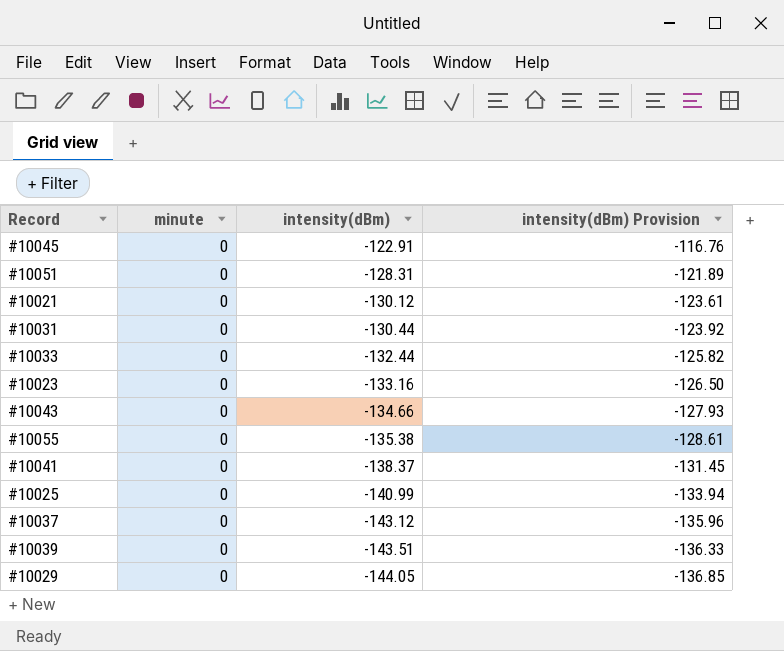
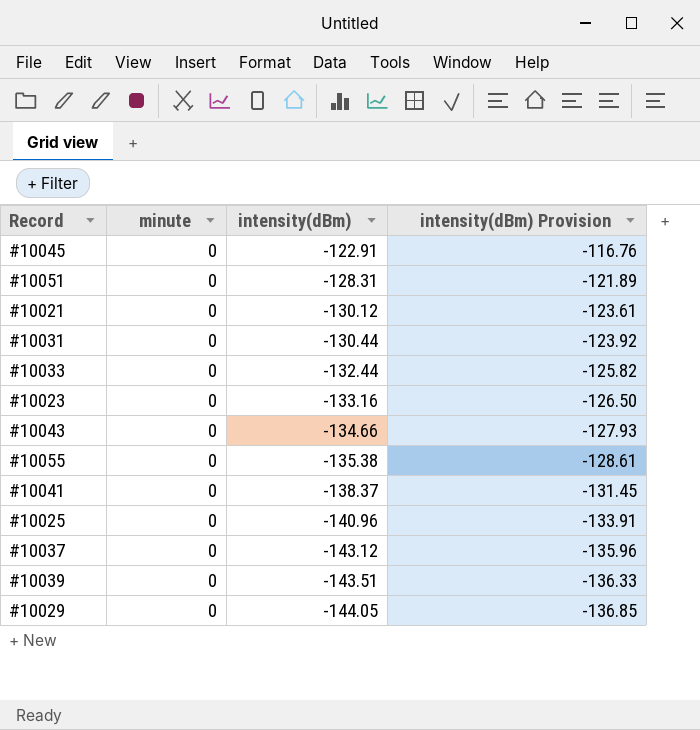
#10025 | intensity(dBm): -140.99 -> -140.96
#10025 | intensity(dBm) Provision: -133.94 -> -133.91

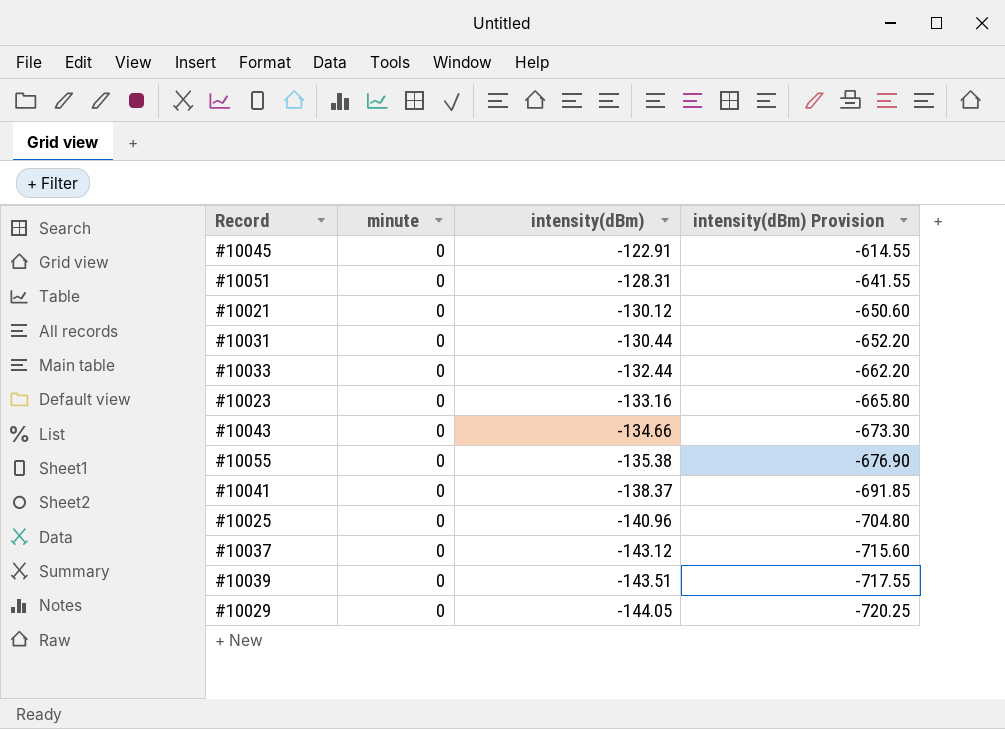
column intensity(dBm) Provision | formula: [intensity(dBm)] * 0.95 -> [intensity(dBm)] * 5

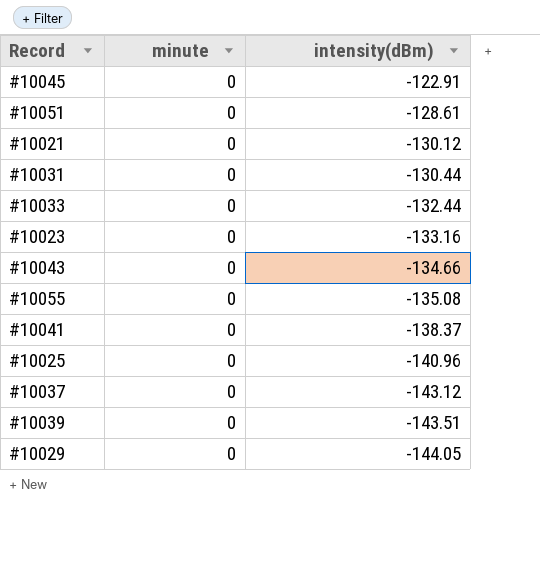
column intensity(dBm) Provision | formula: [intensity(dBm)] * 5 -> none
#10051 | intensity(dBm): -128.31 -> -128.61
#10055 | intensity(dBm): -135.38 -> -135.08

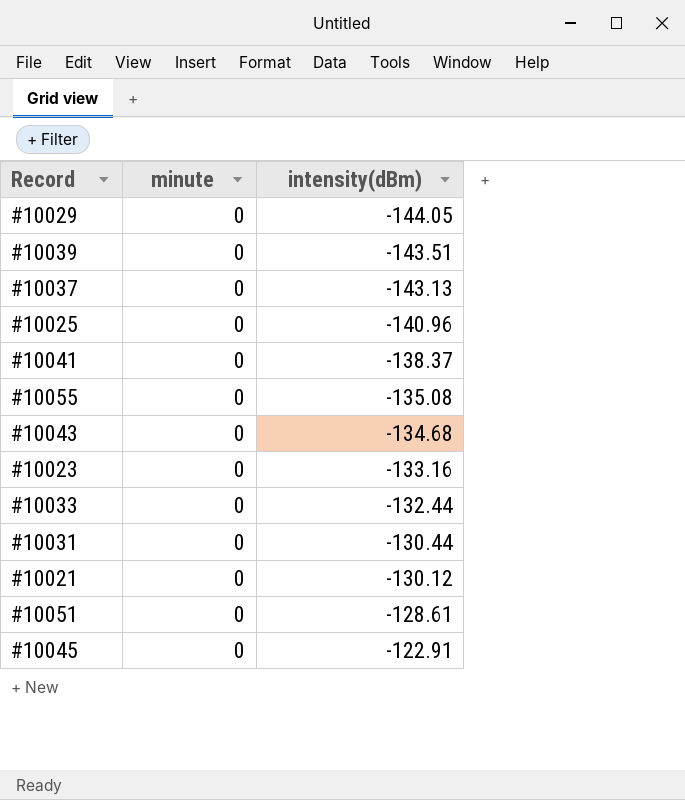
row order: intensity(dBm) descending -> intensity(dBm) ascending
#10037 | intensity(dBm): -143.12 -> -143.13
#10043 | intensity(dBm): -134.66 -> -134.68

